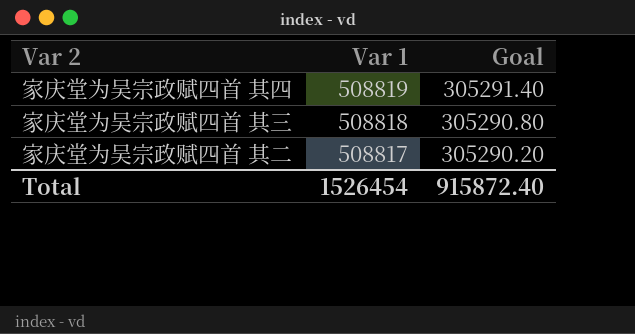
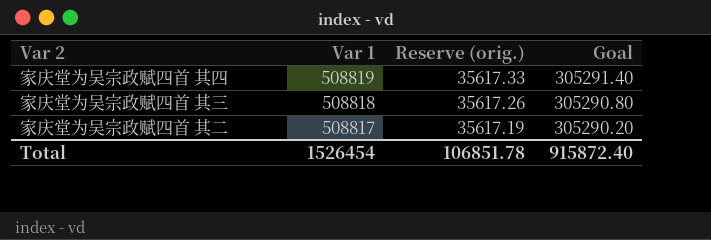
column Reserve (orig.) | formula: none -> [Var 1] * 0.07

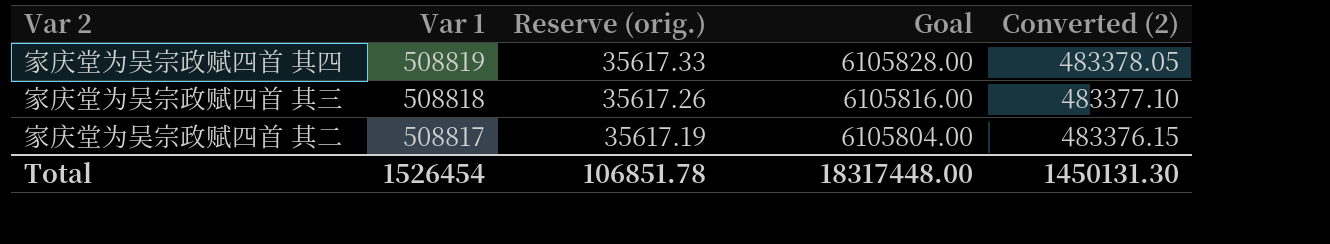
column Goal | formula: [Var 1] * 0.6 -> [Var 1] * 12
column Converted (2) | formula: none -> [Var 1] * 0.95
Total | Goal: 915872.40 -> 18317448.00

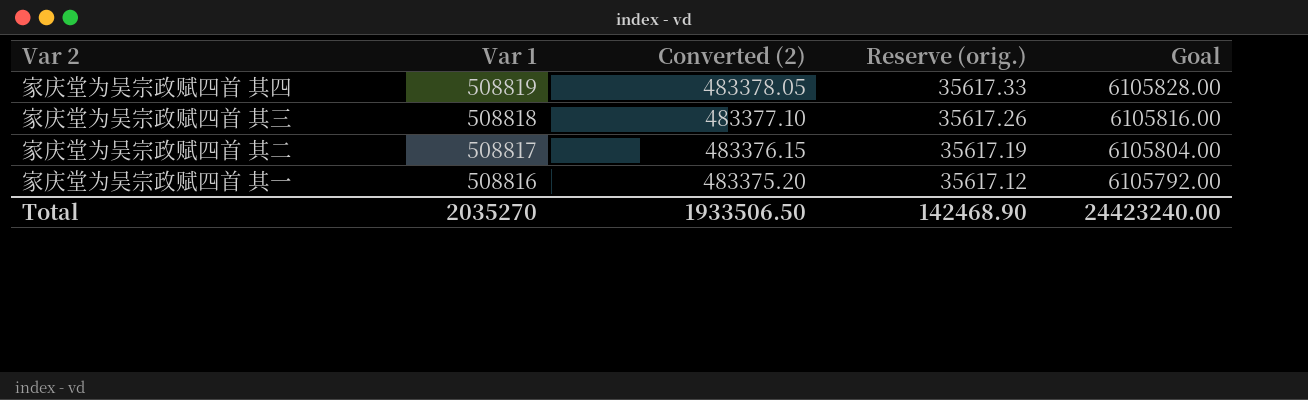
column Converted (2) | position: 5 -> 3
row 家庆堂为吴宗政赋四首 其一: none -> 508816 | 483375.20 | 35617.12 | 6105792.00
Total | Var 1: 1526454 -> 2035270
Total | Converted (2): 1450131.30 -> 1933506.50
Total | Reserve (orig.): 106851.78 -> 142468.90
Total | Goal: 18317448.00 -> 24423240.00

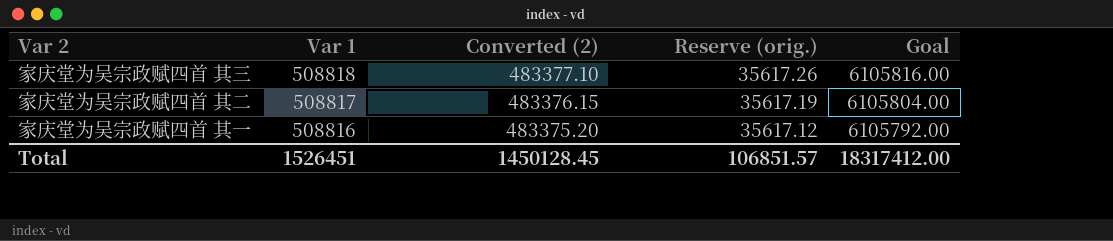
row 家庆堂为吴宗政赋四首 其四: 508819 | 483378.05 | 35617.33 | 6105828.00 -> none
Total | Var 1: 2035270 -> 1526451
Total | Converted (2): 1933506.50 -> 1450128.45
Total | Reserve (orig.): 142468.90 -> 106851.57
Total | Goal: 24423240.00 -> 18317412.00

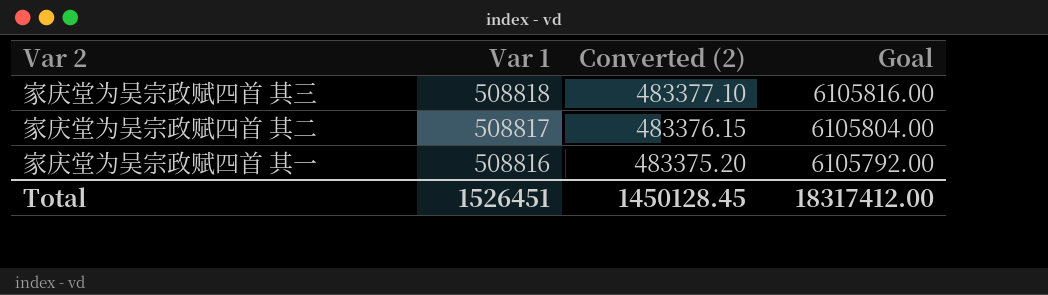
column Reserve (orig.) | formula: [Var 1] * 0.07 -> none

